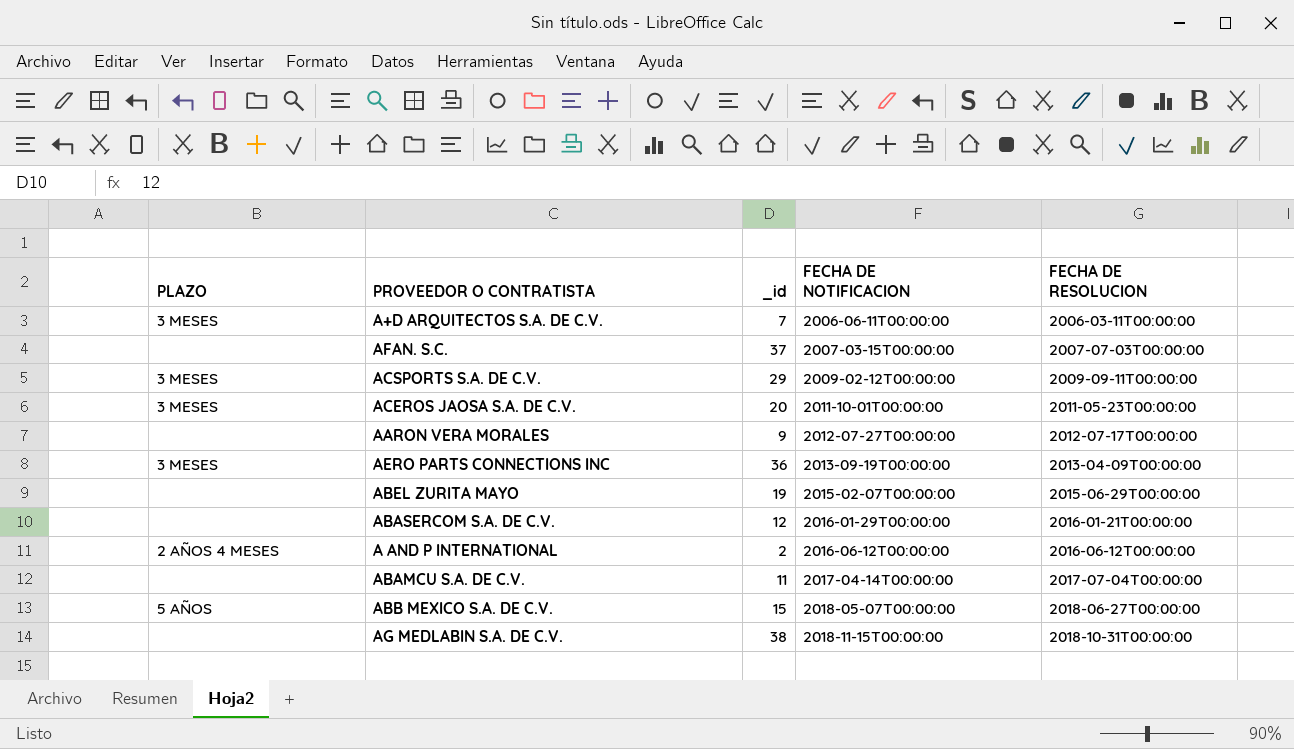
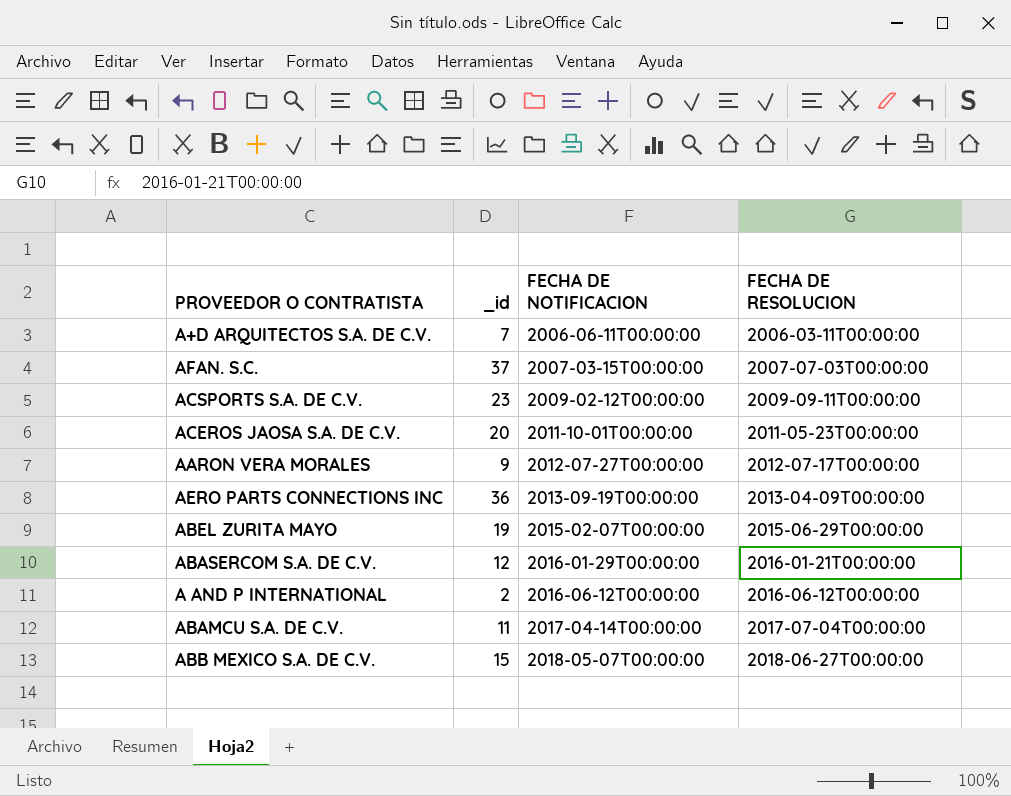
column PLAZO | position: 1 -> none
row AG MEDLABIN S.A. DE C.V.: none | 38 | 2018-11-15T00:00:00 | 2018-10-31T00:00:00 -> none
ACSPORTS S.A. DE C.V. | _id: 29 -> 23

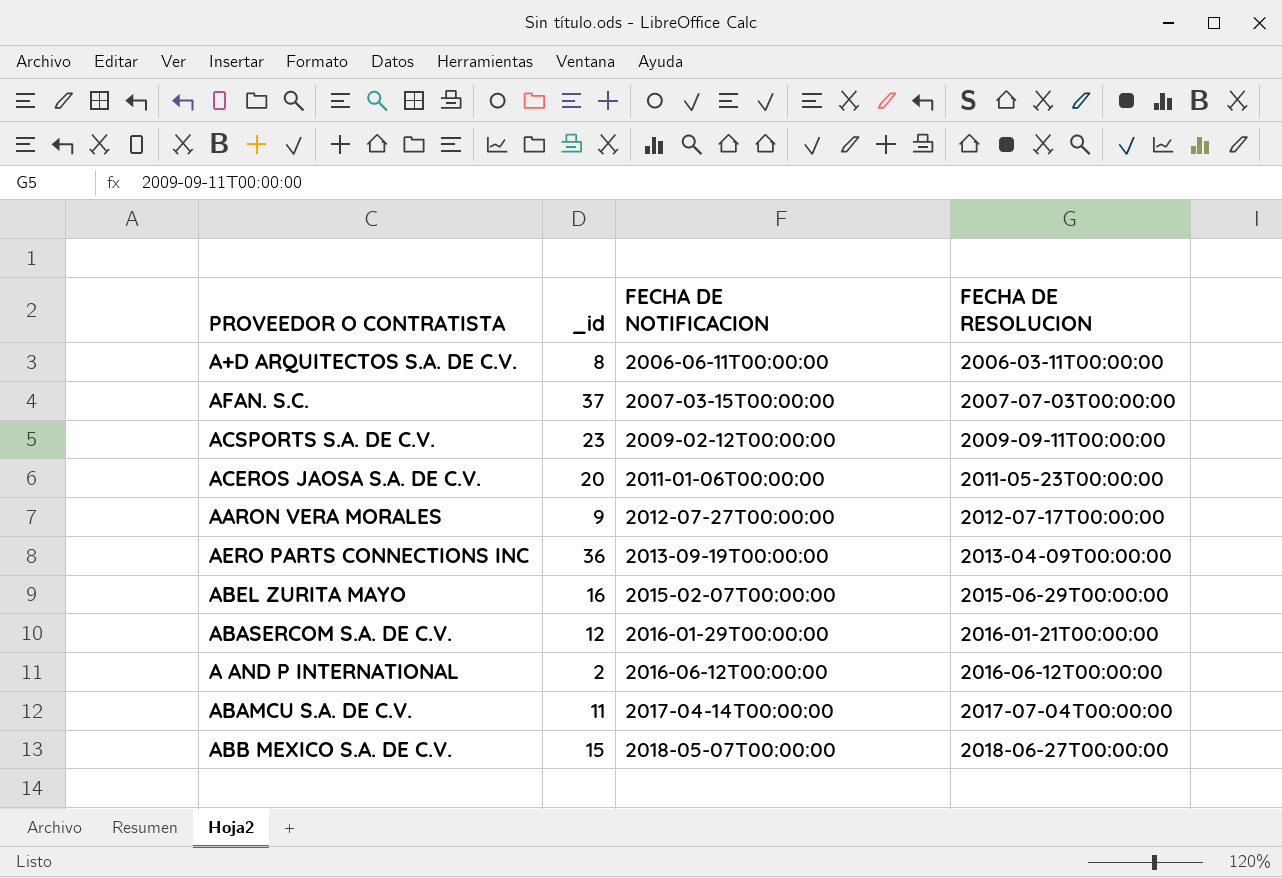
A+D ARQUITECTOS S.A. DE C.V. | _id: 7 -> 8
ACEROS JAOSA S.A. DE C.V. | FECHA DE NOTIFICACION: 2011-10-01T00:00:00 -> 2011-01-06T00:00:00
ABEL ZURITA MAYO | _id: 19 -> 16

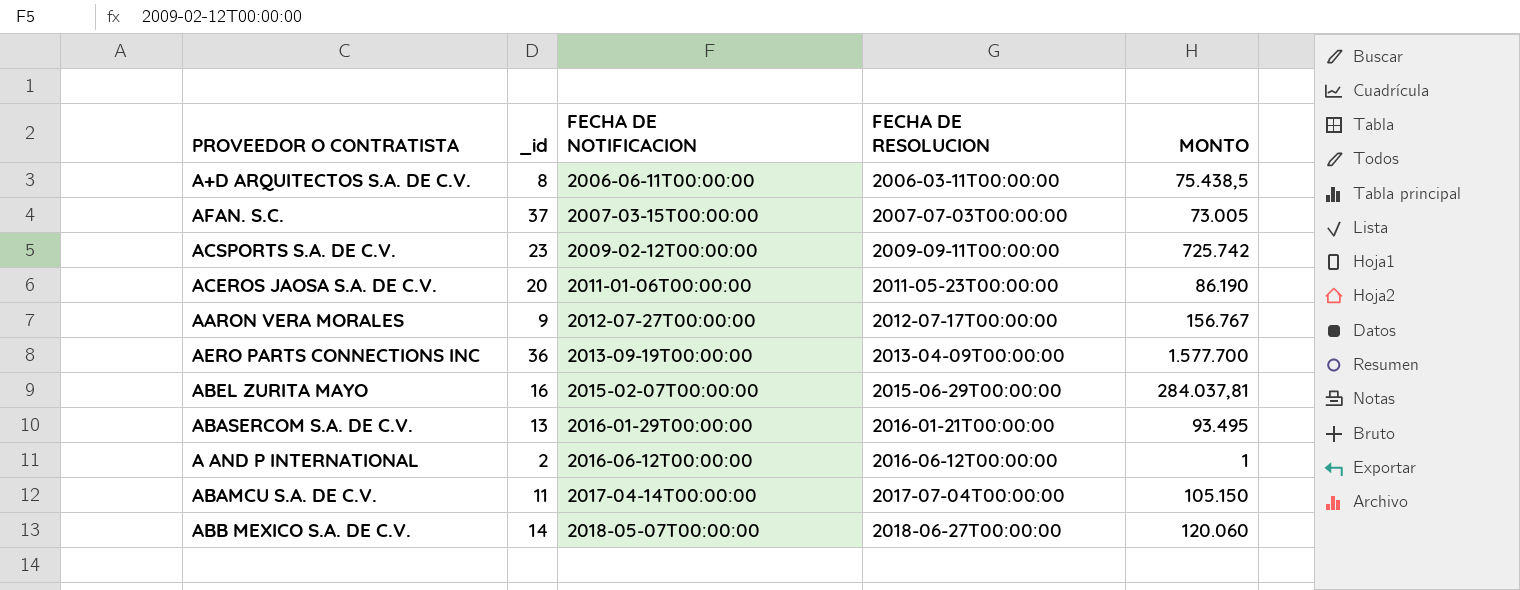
column MONTO | position: none -> 5
ABASERCOM S.A. DE C.V. | _id: 12 -> 13
ABB MEXICO S.A. DE C.V. | _id: 15 -> 14

